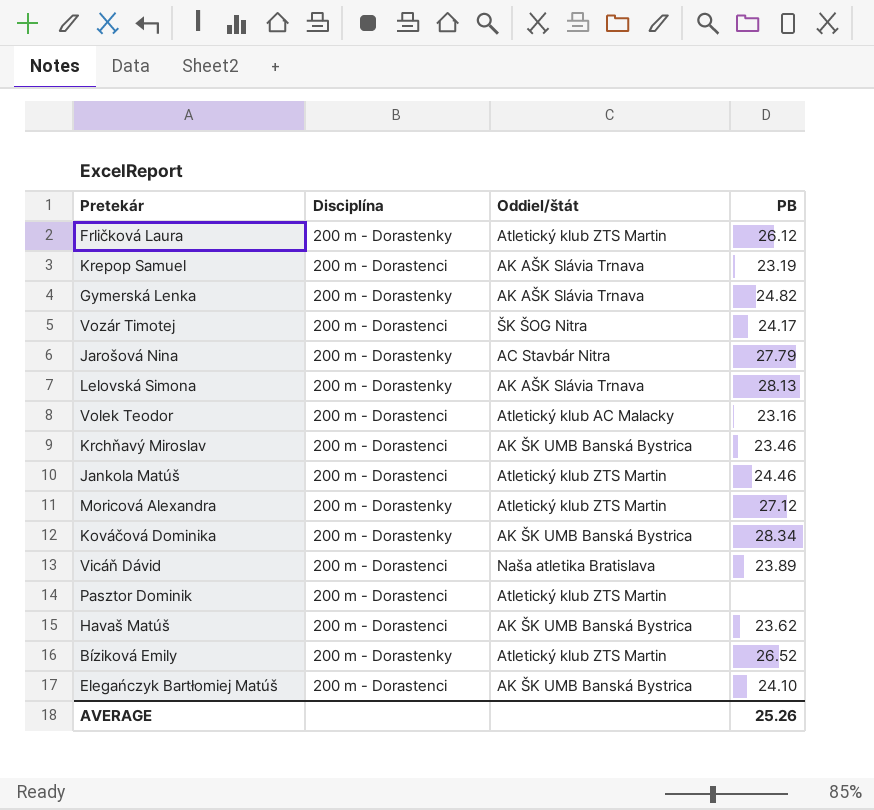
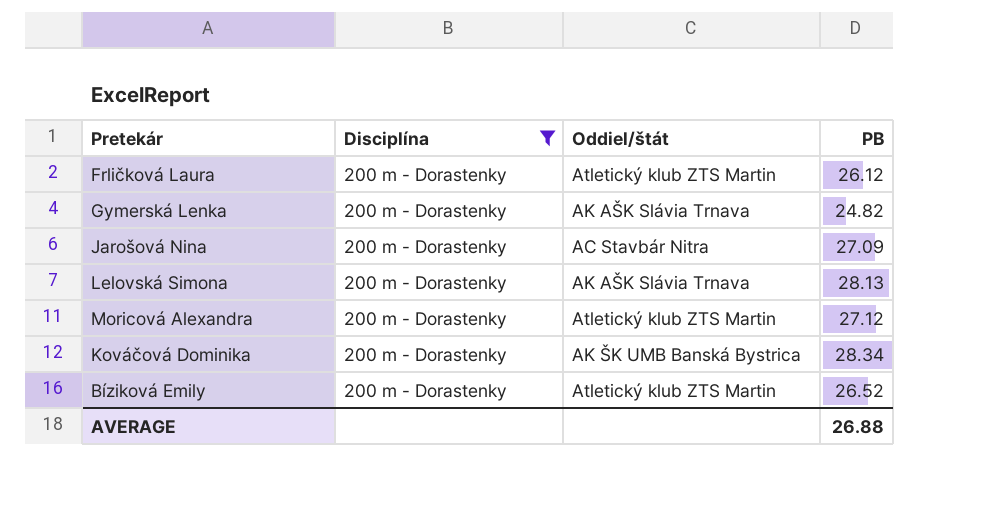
filter: none -> Disciplína = 200 m - Dorastenky
Jarošová Nina | PB: 27.79 -> 27.09
AVERAGE | PB: 25.26 -> 26.88

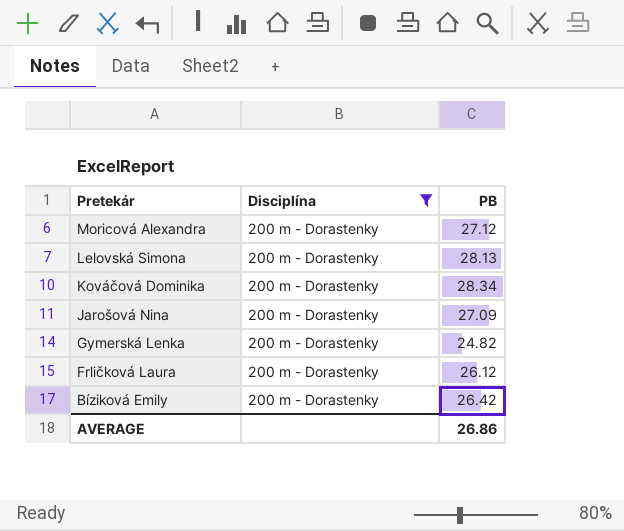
row order: none -> Pretekár descending
column Oddiel/štát | position: 3 -> none
Bíziková Emily | PB: 26.52 -> 26.42
AVERAGE | PB: 26.88 -> 26.86

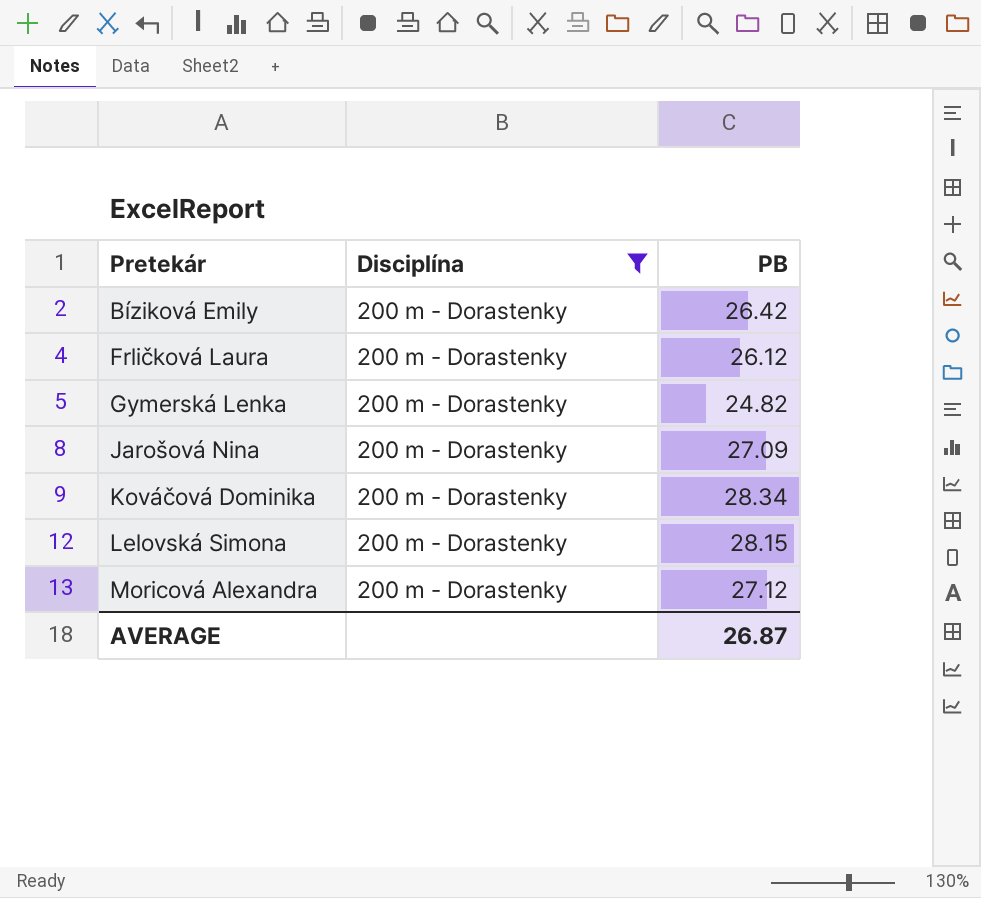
row order: Pretekár descending -> Pretekár ascending
Lelovská Simona | PB: 28.13 -> 28.15
AVERAGE | PB: 26.86 -> 26.87

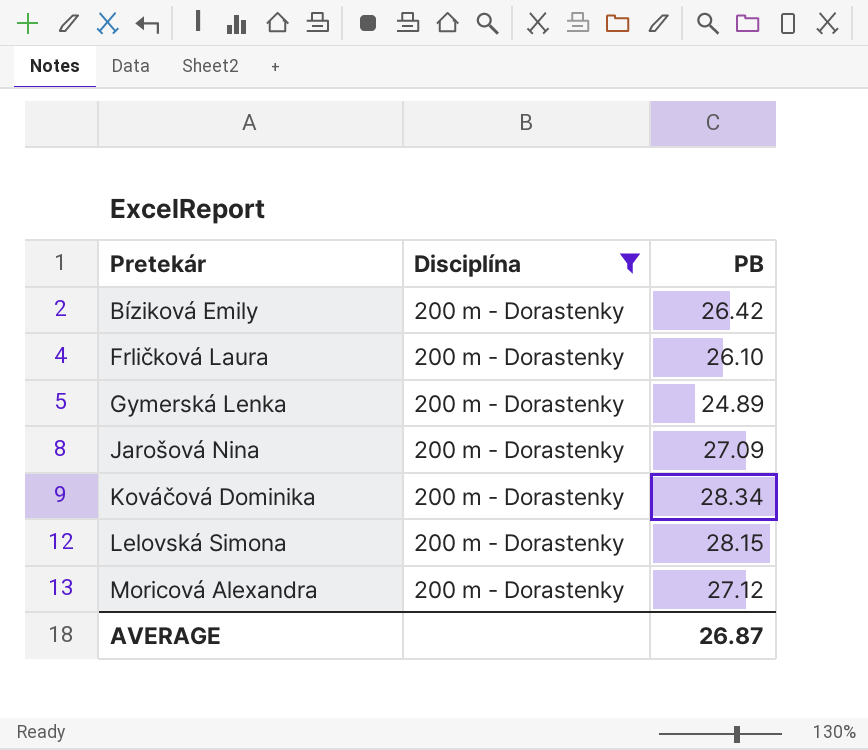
Frličková Laura | PB: 26.12 -> 26.10
Gymerská Lenka | PB: 24.82 -> 24.89

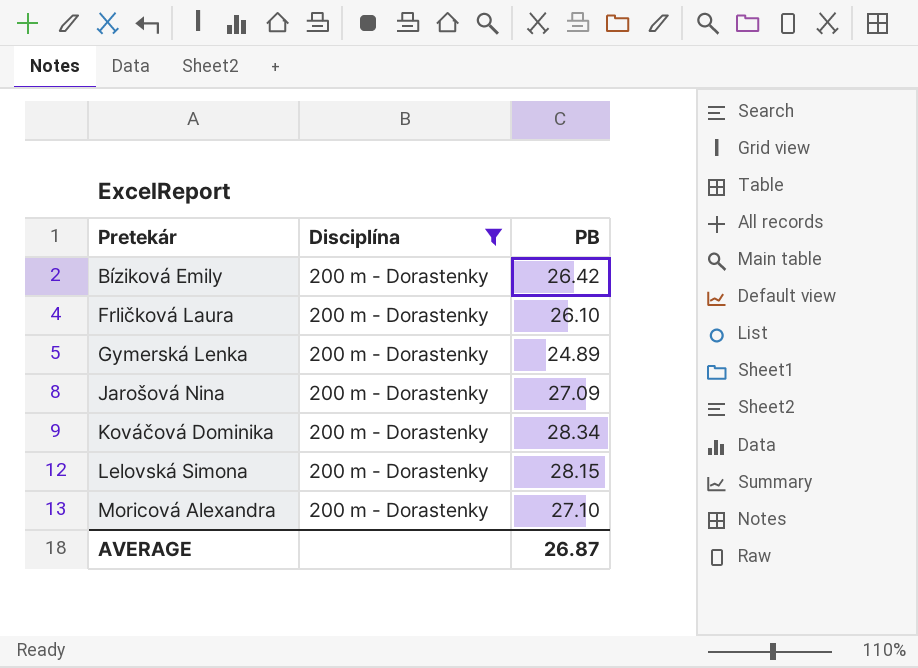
Moricová Alexandra | PB: 27.12 -> 27.10

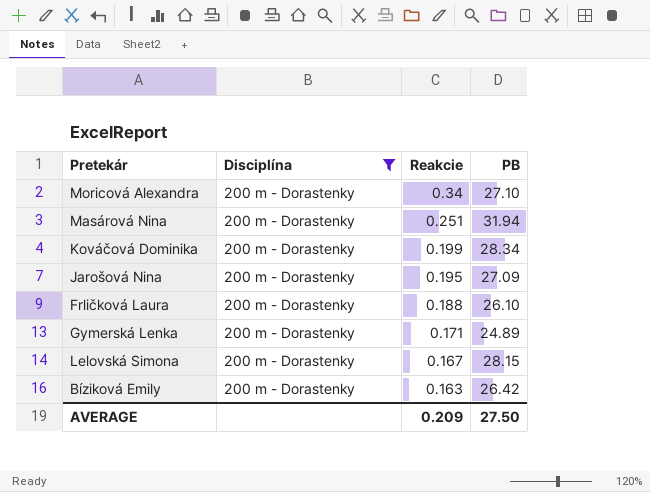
row order: Pretekár ascending -> Reakcie descending
column Reakcie | position: none -> 3
row Masárová Nina: none -> 200 m - Dorastenky | 0.251 | 31.94
AVERAGE | PB: 26.87 -> 27.50

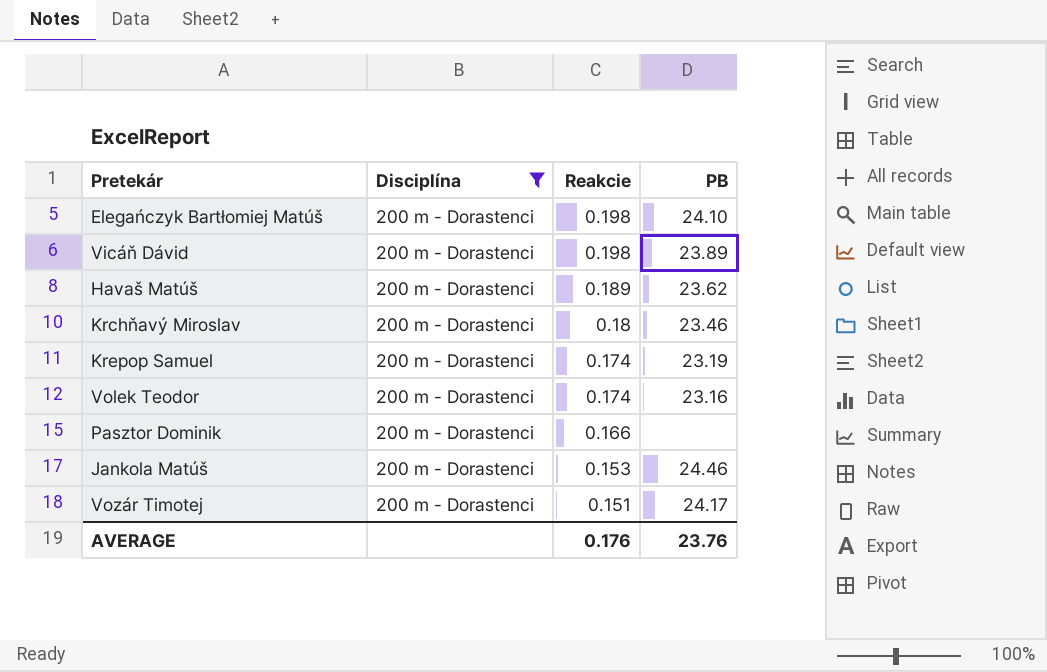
filter: Disciplína = 200 m - Dorastenky -> Disciplína = 200 m - Dorastenci
AVERAGE | Reakcie: 0.209 -> 0.176
AVERAGE | PB: 27.50 -> 23.76

